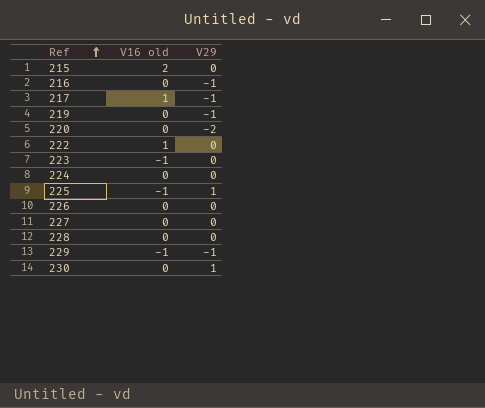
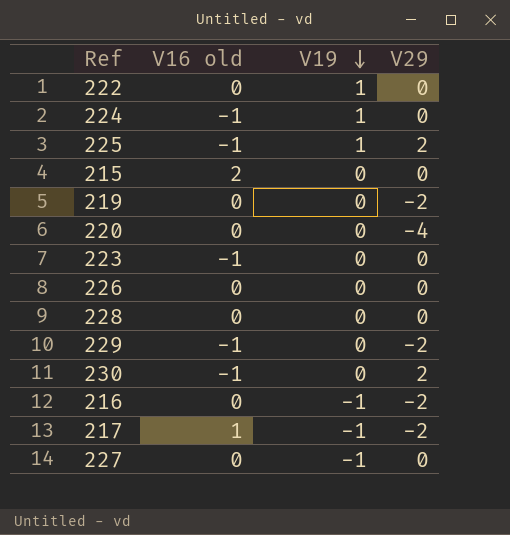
row order: Ref ascending -> V19 descending
column V19 | position: none -> 3
222 | V16 old: 1 -> 0
224 | V16 old: 0 -> -1
225 | V29: 1 -> 2
219 | V29: -1 -> -2
220 | V29: -2 -> -4
229 | V29: -1 -> -2
230 | V16 old: 0 -> -1
230 | V29: 1 -> 2
216 | V29: -1 -> -2
217 | V29: -1 -> -2

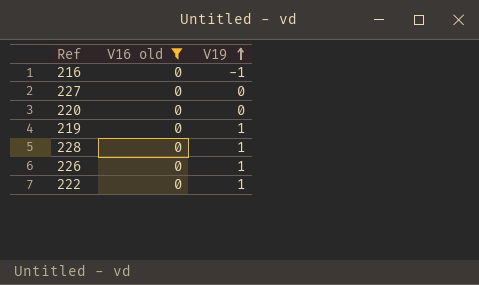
filter: none -> V16 old = 0
row order: V19 descending -> V19 ascending
column V29 | position: 4 -> none
227 | V19: -1 -> 0
219 | V19: 0 -> 1
228 | V19: 0 -> 1
226 | V19: 0 -> 1

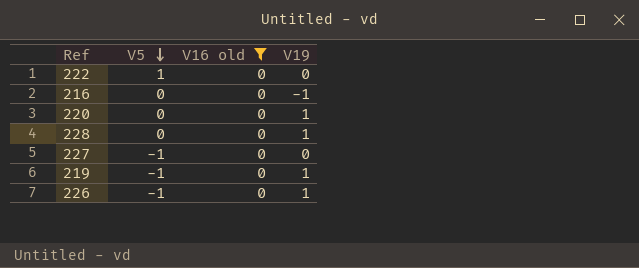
row order: V19 ascending -> V5 descending
column V5 | position: none -> 2
222 | V19: 1 -> 0
220 | V19: 0 -> 1

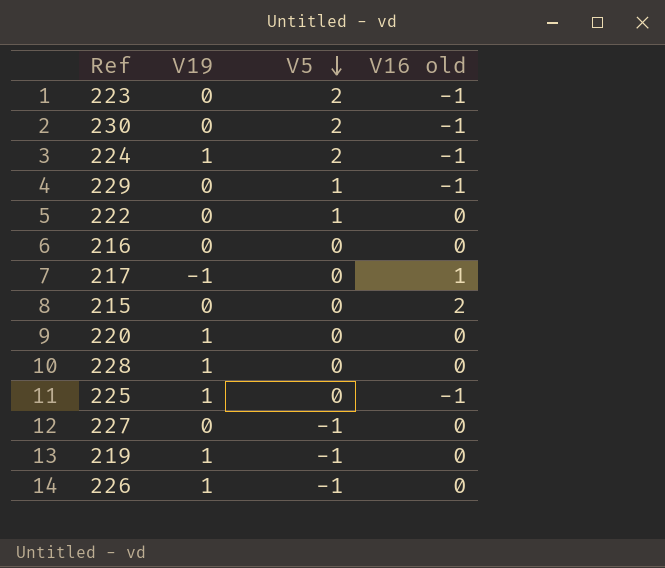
filter: V16 old = 0 -> none
column V19 | position: 4 -> 2
216 | V19: -1 -> 0

